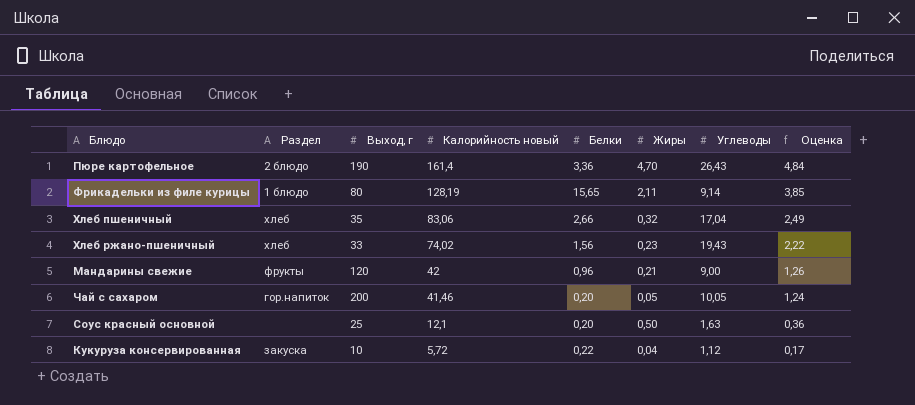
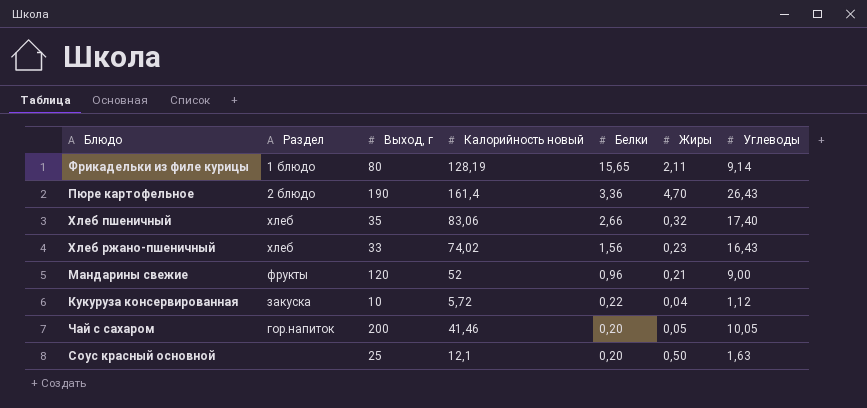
row order: Калорийность новый descending -> Белки descending
column Оценка | formula: [Калорийность новый] * 0,03 -> none
Хлеб пшеничный | Углеводы: 17,04 -> 17,40
Хлеб ржано-пшеничный | Углеводы: 19,43 -> 16,43
Мандарины свежие | Калорийность новый: 42 -> 52

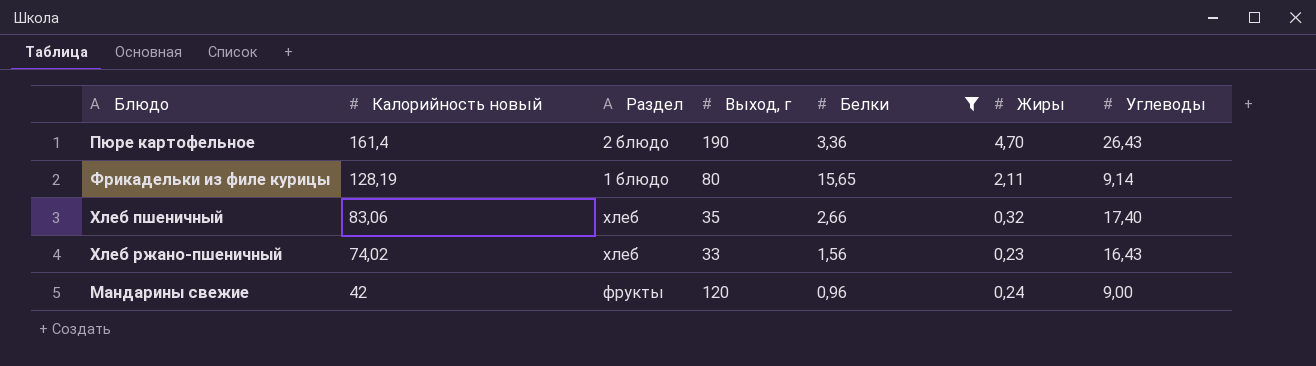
filter: none -> Белки >= 0,96
row order: Белки descending -> Калорийность новый descending
column Калорийность новый | position: 4 -> 2
Мандарины свежие | Калорийность новый: 52 -> 42
Мандарины свежие | Жиры: 0,21 -> 0,24

